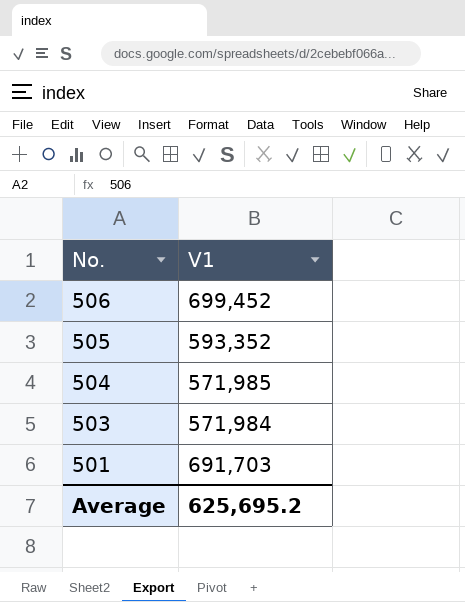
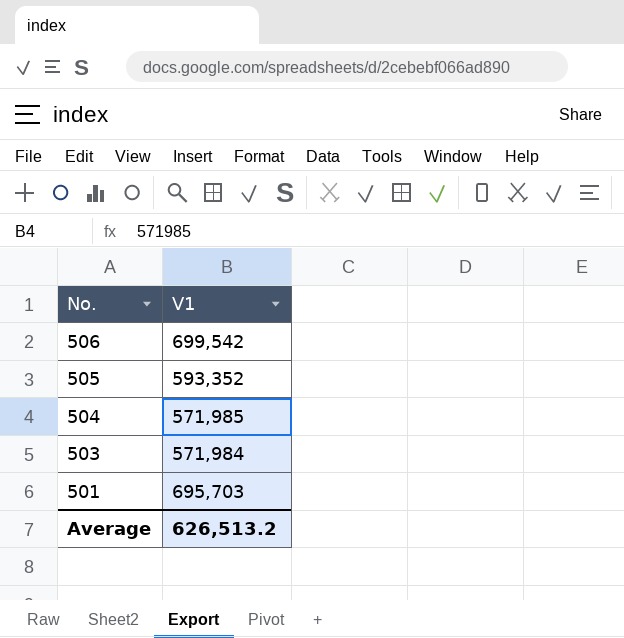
506 | V1: 699,452 -> 699,542
501 | V1: 691,703 -> 695,703
Average | V1: 625,695.2 -> 626,513.2

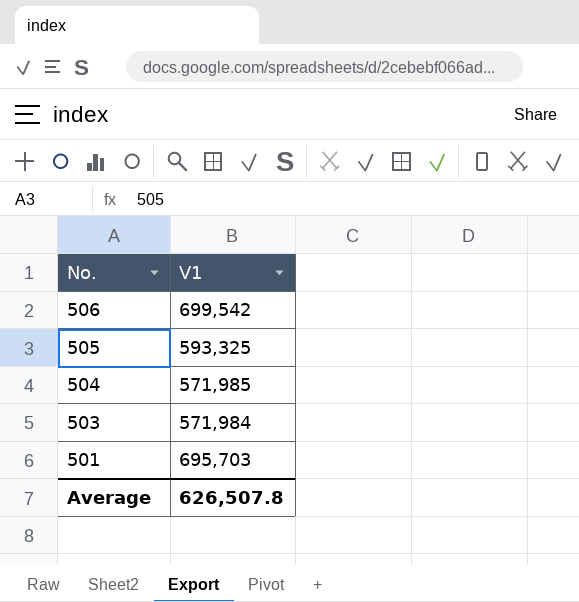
505 | V1: 593,352 -> 593,325
Average | V1: 626,513.2 -> 626,507.8

